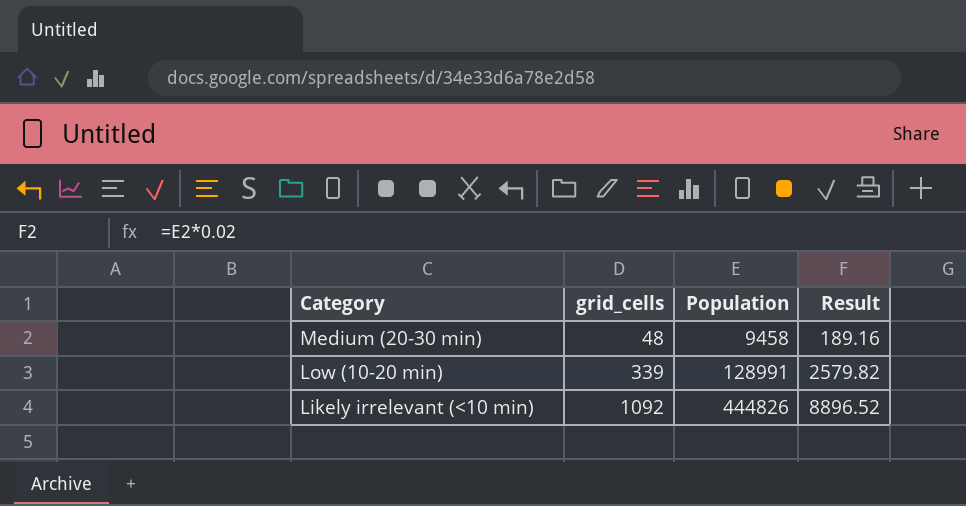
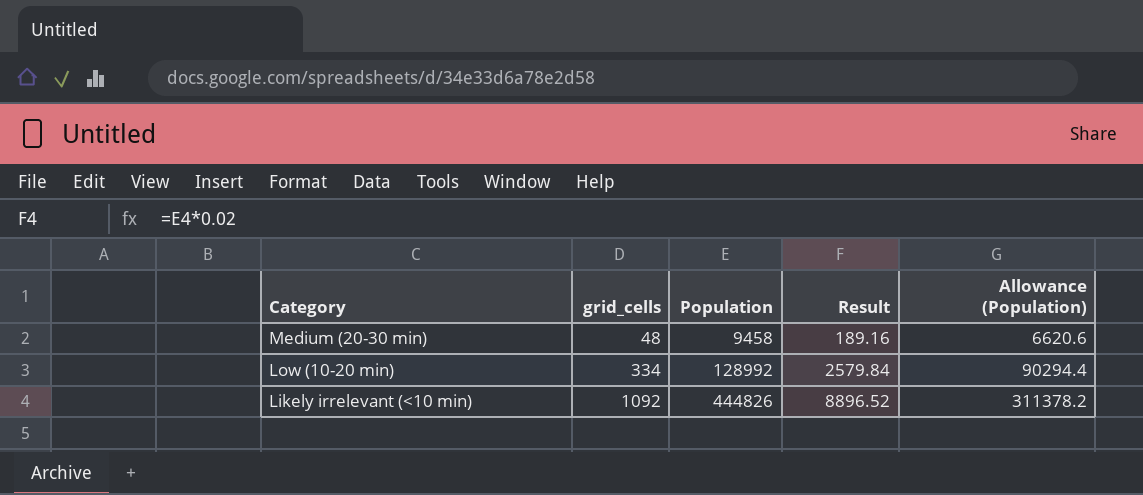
column Allowance (Population) | formula: none -> [Population] * 0.7
Low (10-20 min) | grid_cells: 339 -> 334
Low (10-20 min) | Population: 128991 -> 128992
Low (10-20 min) | Result: 2579.82 -> 2579.84

